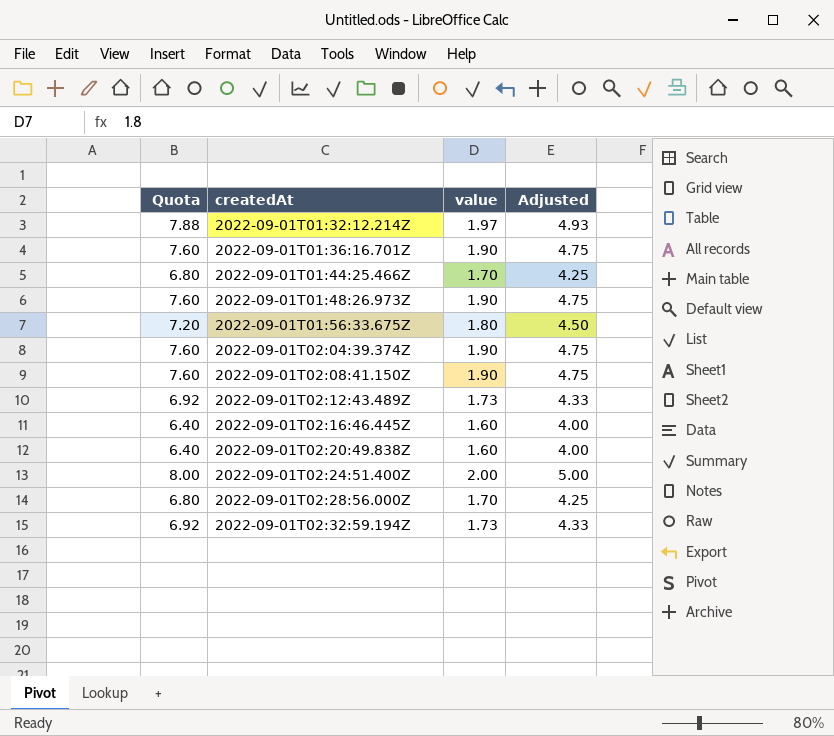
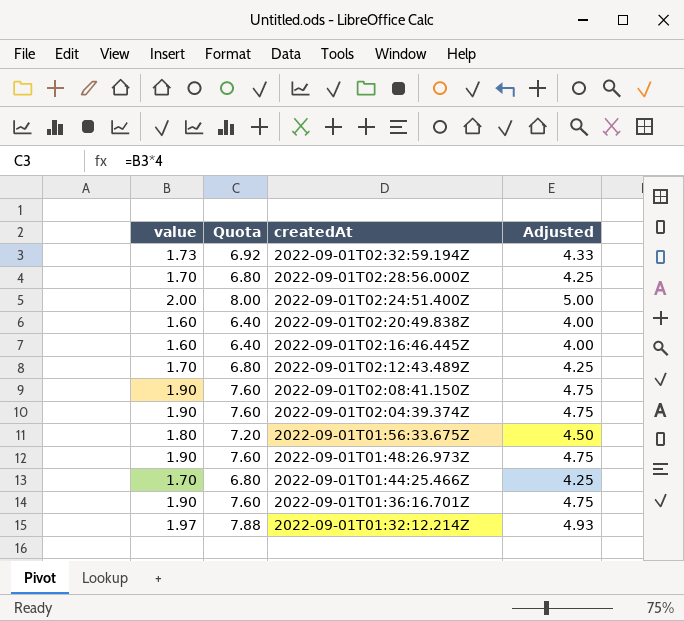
row order: createdAt ascending -> createdAt descending
column value | position: 3 -> 1
2022-09-01T02:12:43.489Z | value: 1.73 -> 1.70
2022-09-01T02:12:43.489Z | Quota: 6.92 -> 6.80
2022-09-01T02:12:43.489Z | Adjusted: 4.33 -> 4.25

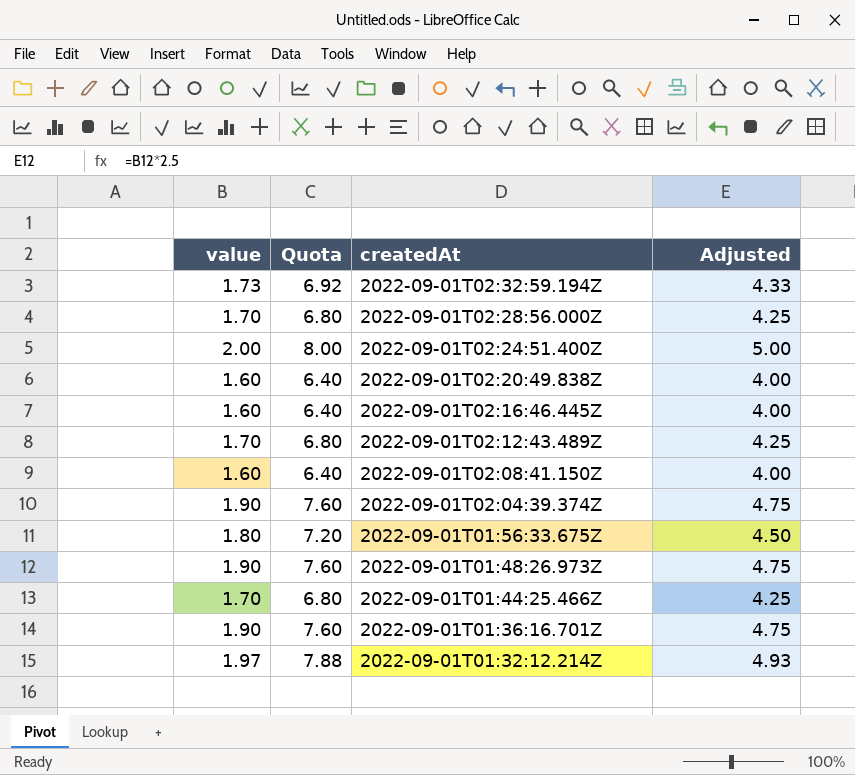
2022-09-01T02:08:41.150Z | value: 1.90 -> 1.60
2022-09-01T02:08:41.150Z | Quota: 7.60 -> 6.40
2022-09-01T02:08:41.150Z | Adjusted: 4.75 -> 4.00

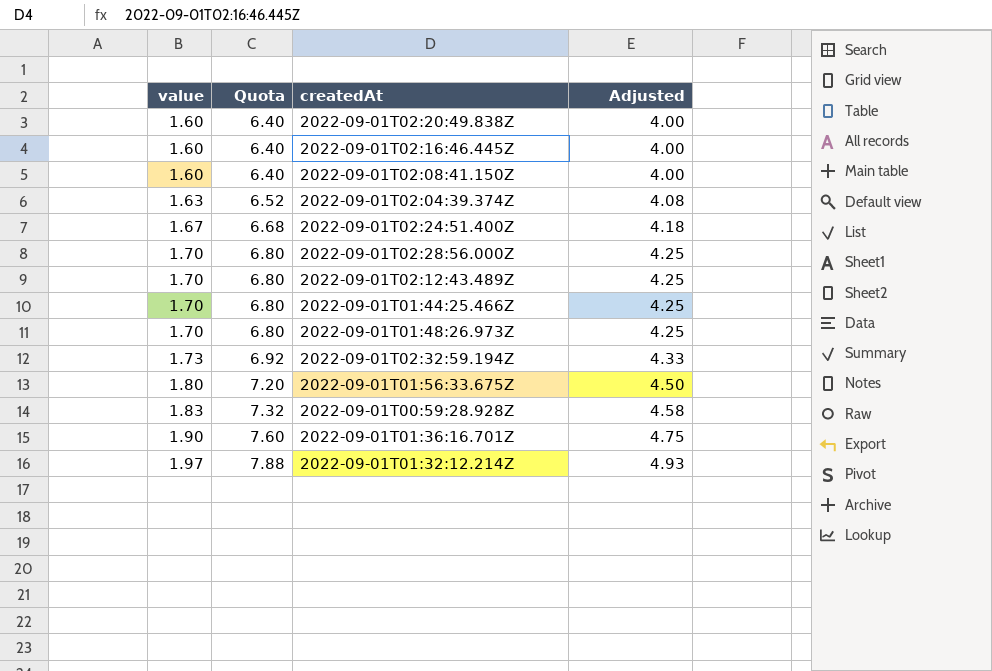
row order: createdAt descending -> value ascending
2022-09-01T02:04:39.374Z | value: 1.90 -> 1.63
2022-09-01T02:04:39.374Z | Quota: 7.60 -> 6.52
2022-09-01T02:04:39.374Z | Adjusted: 4.75 -> 4.08
2022-09-01T02:24:51.400Z | value: 2.00 -> 1.67
2022-09-01T02:24:51.400Z | Quota: 8.00 -> 6.68
2022-09-01T02:24:51.400Z | Adjusted: 5.00 -> 4.18
2022-09-01T01:48:26.973Z | value: 1.90 -> 1.70
2022-09-01T01:48:26.973Z | Quota: 7.60 -> 6.80
2022-09-01T01:48:26.973Z | Adjusted: 4.75 -> 4.25
row 2022-09-01T00:59:28.928Z: none -> 1.83 | 7.32 | 4.58

